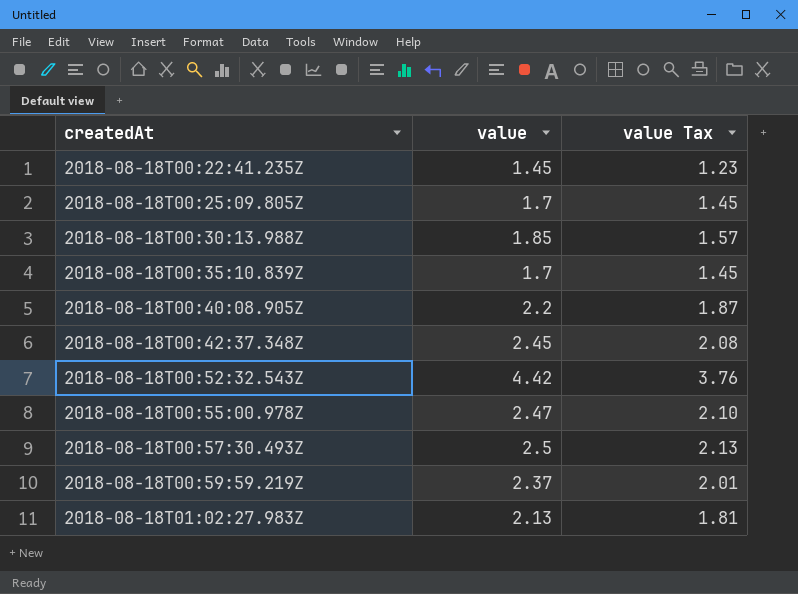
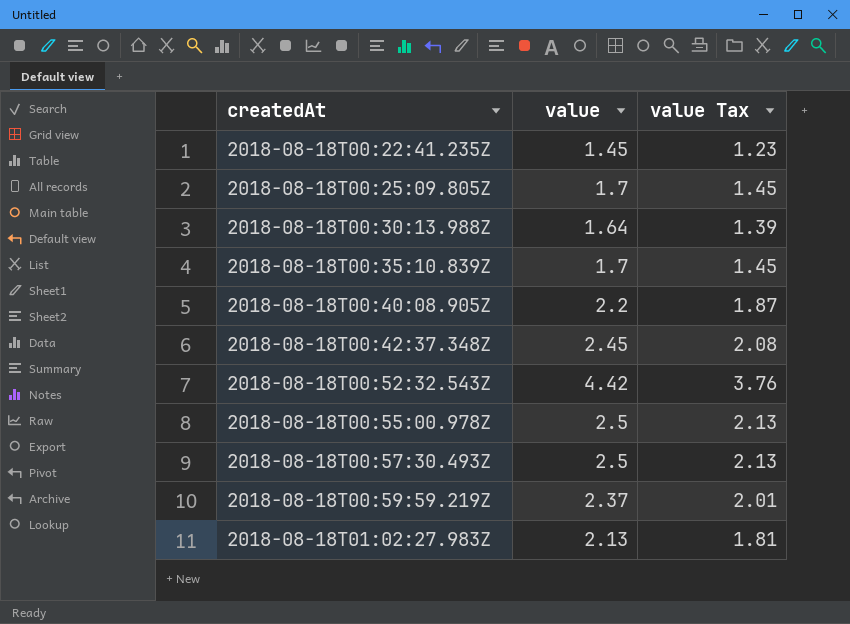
2018-08-18T00:30:13.988Z | value: 1.85 -> 1.64
2018-08-18T00:30:13.988Z | value Tax: 1.57 -> 1.39
2018-08-18T00:55:00.978Z | value: 2.47 -> 2.5
2018-08-18T00:55:00.978Z | value Tax: 2.10 -> 2.13

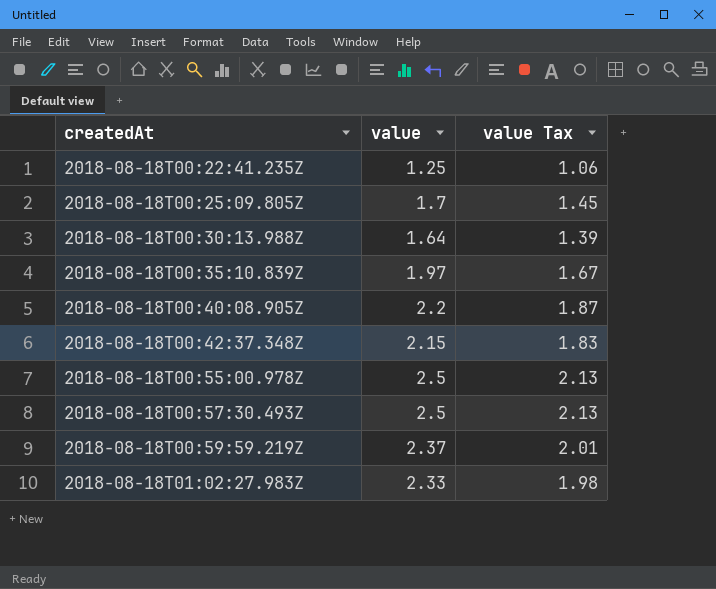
row 2018-08-18T00:52:32.543Z: 4.42 | 3.76 -> none
2018-08-18T00:22:41.235Z | value: 1.45 -> 1.25
2018-08-18T00:22:41.235Z | value Tax: 1.23 -> 1.06
2018-08-18T00:35:10.839Z | value: 1.7 -> 1.97
2018-08-18T00:35:10.839Z | value Tax: 1.45 -> 1.67
2018-08-18T00:42:37.348Z | value: 2.45 -> 2.15
2018-08-18T00:42:37.348Z | value Tax: 2.08 -> 1.83
2018-08-18T01:02:27.983Z | value: 2.13 -> 2.33
2018-08-18T01:02:27.983Z | value Tax: 1.81 -> 1.98

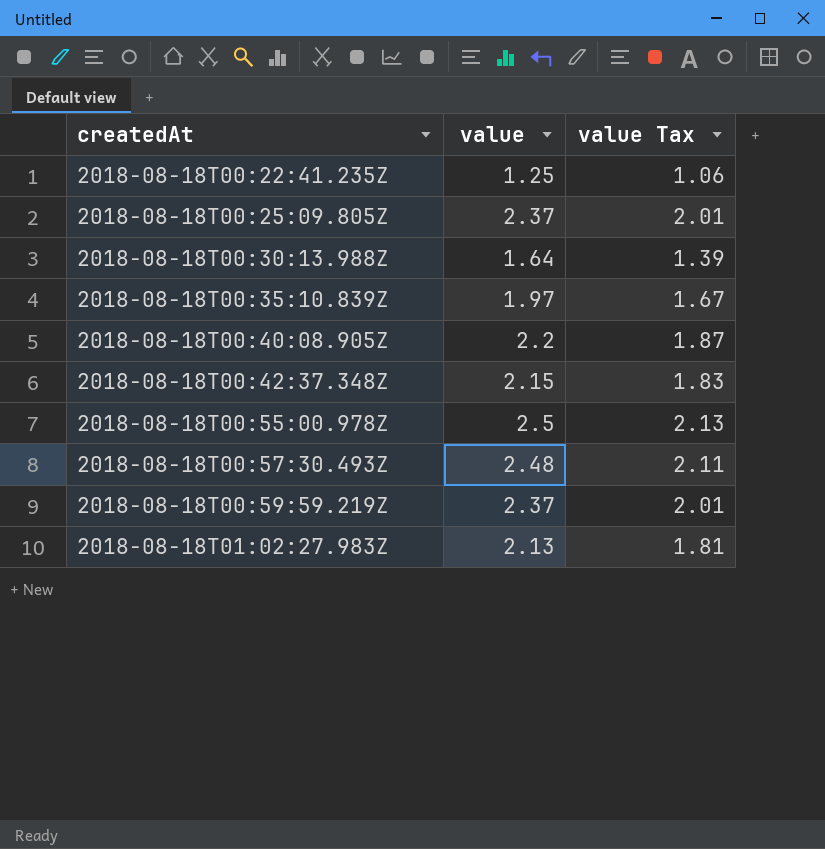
2018-08-18T00:25:09.805Z | value: 1.7 -> 2.37
2018-08-18T00:25:09.805Z | value Tax: 1.45 -> 2.01
2018-08-18T00:57:30.493Z | value: 2.5 -> 2.48
2018-08-18T00:57:30.493Z | value Tax: 2.13 -> 2.11
2018-08-18T01:02:27.983Z | value: 2.33 -> 2.13
2018-08-18T01:02:27.983Z | value Tax: 1.98 -> 1.81

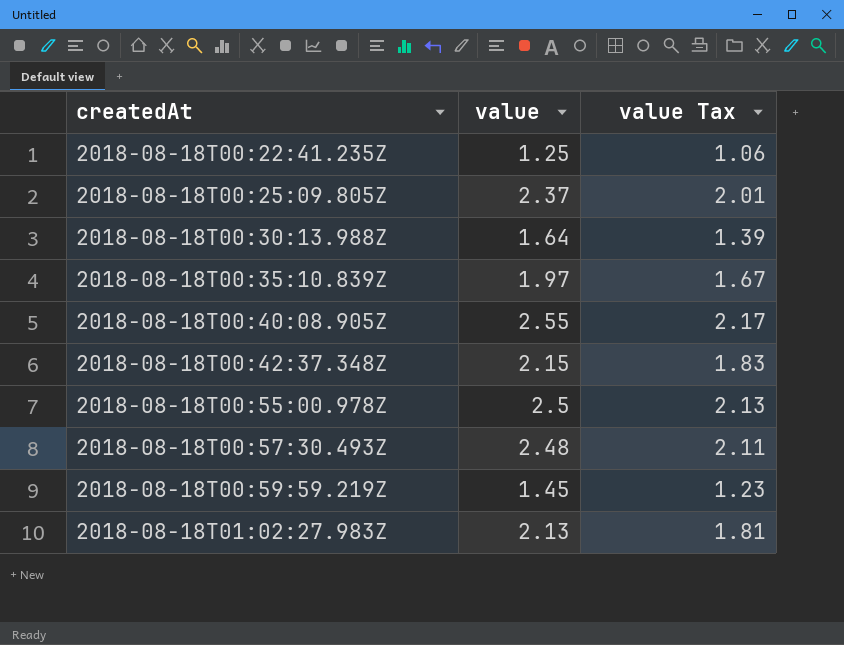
2018-08-18T00:40:08.905Z | value: 2.2 -> 2.55
2018-08-18T00:40:08.905Z | value Tax: 1.87 -> 2.17
2018-08-18T00:59:59.219Z | value: 2.37 -> 1.45
2018-08-18T00:59:59.219Z | value Tax: 2.01 -> 1.23

